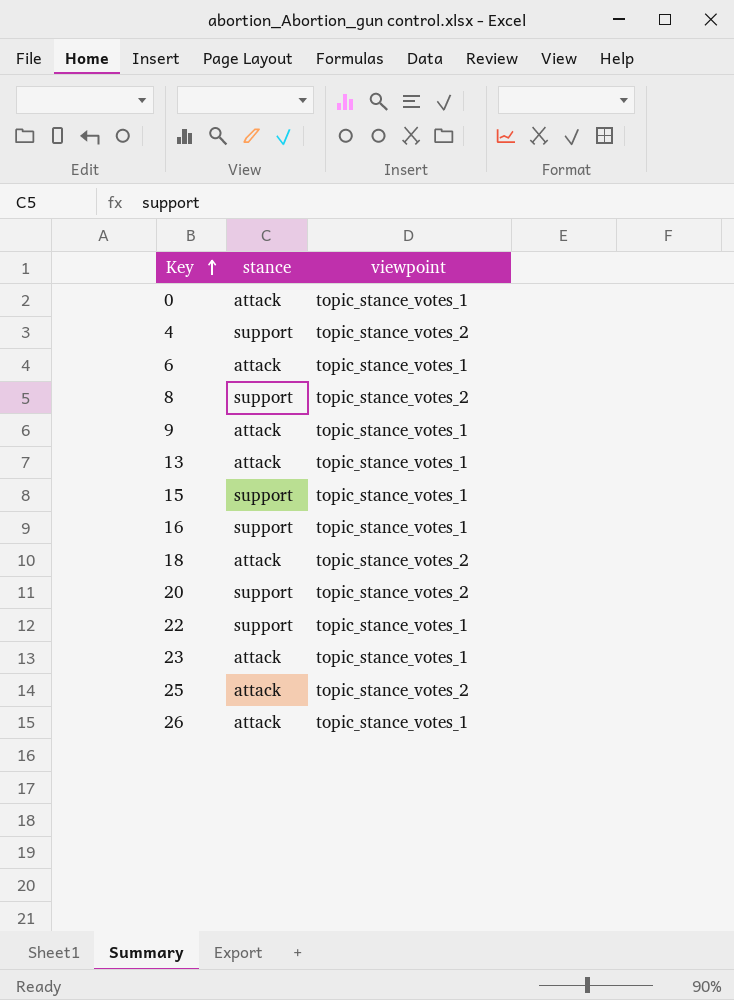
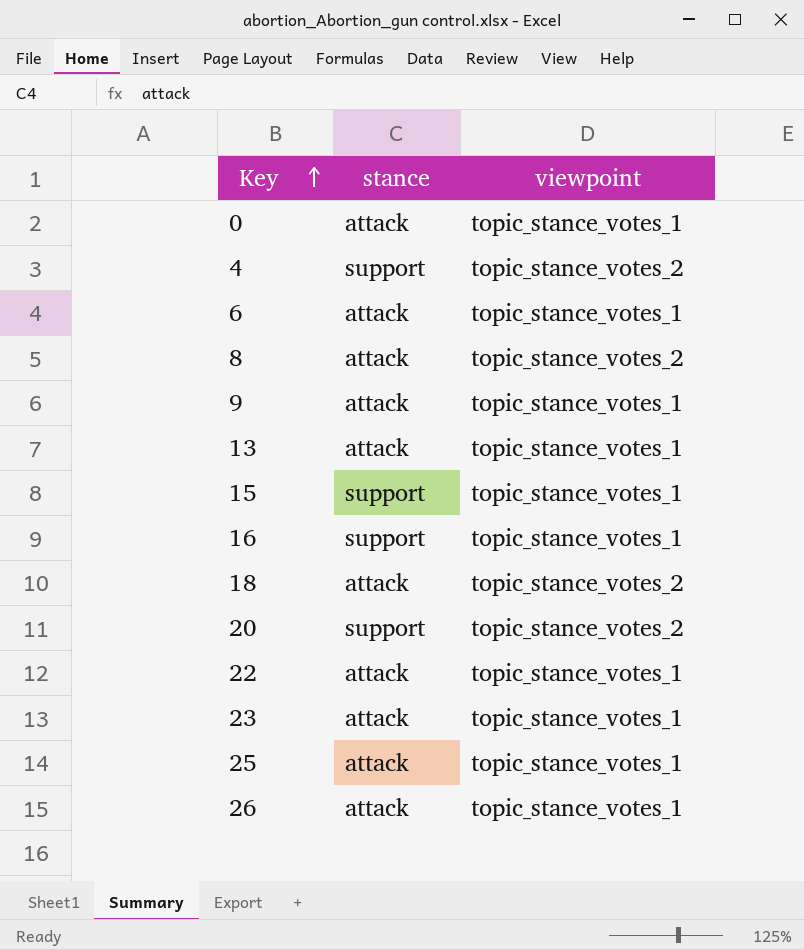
8 | stance: support -> attack
22 | stance: support -> attack
25 | viewpoint: topic_stance_votes_2 -> topic_stance_votes_1

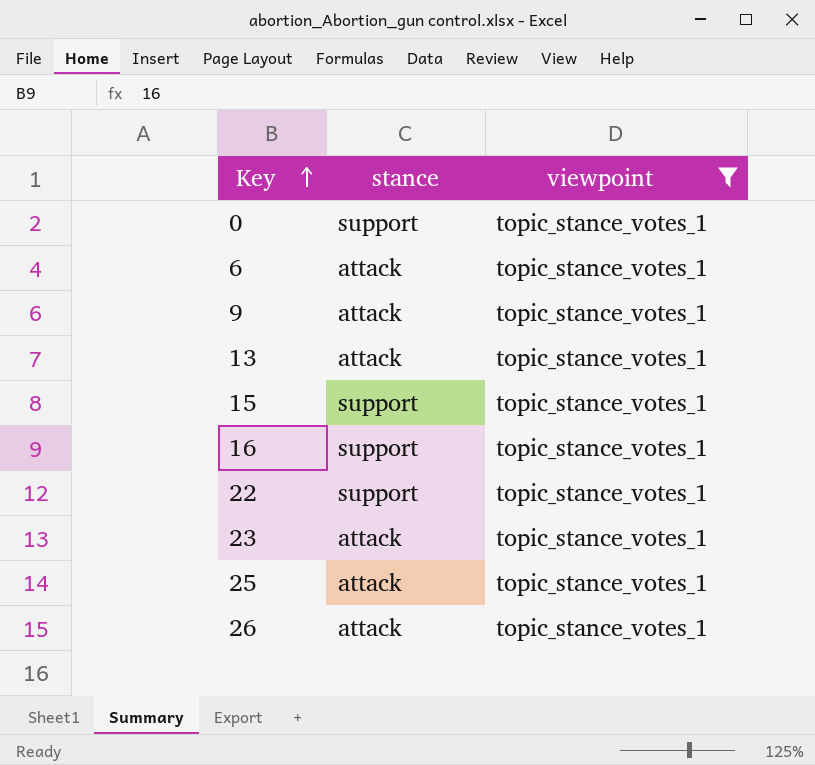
filter: none -> viewpoint = topic_stance_votes_1
0 | stance: attack -> support
22 | stance: attack -> support

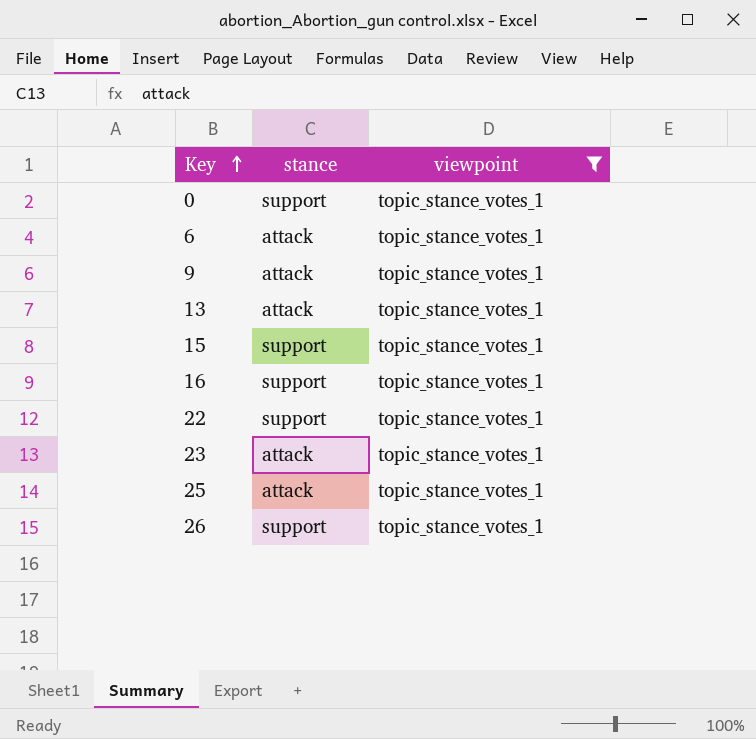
26 | stance: attack -> support

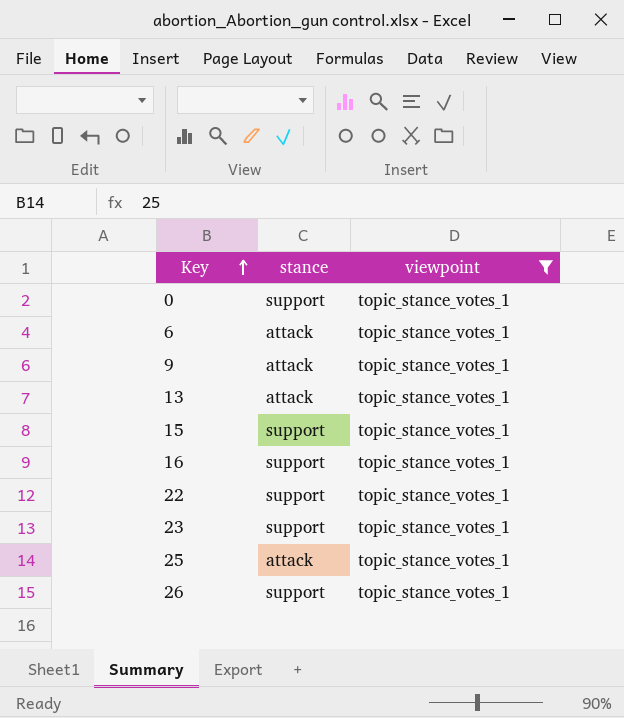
23 | stance: attack -> support

